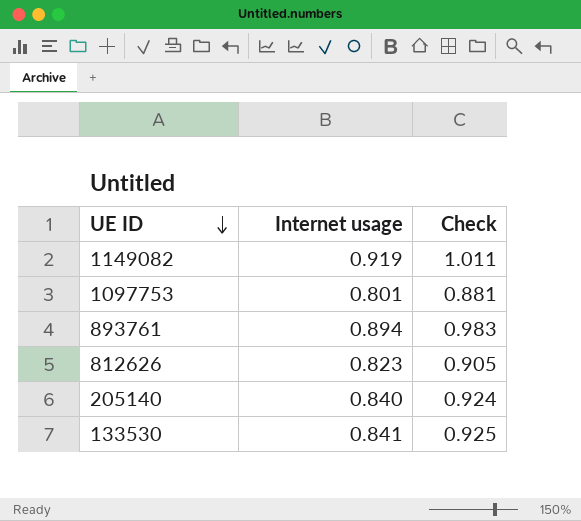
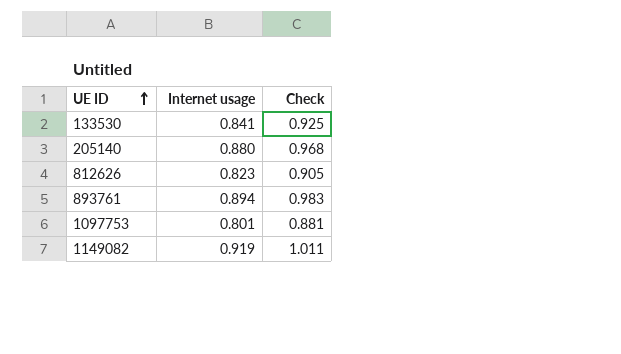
row order: UE ID descending -> UE ID ascending
205140 | Internet usage: 0.840 -> 0.880
205140 | Check: 0.924 -> 0.968

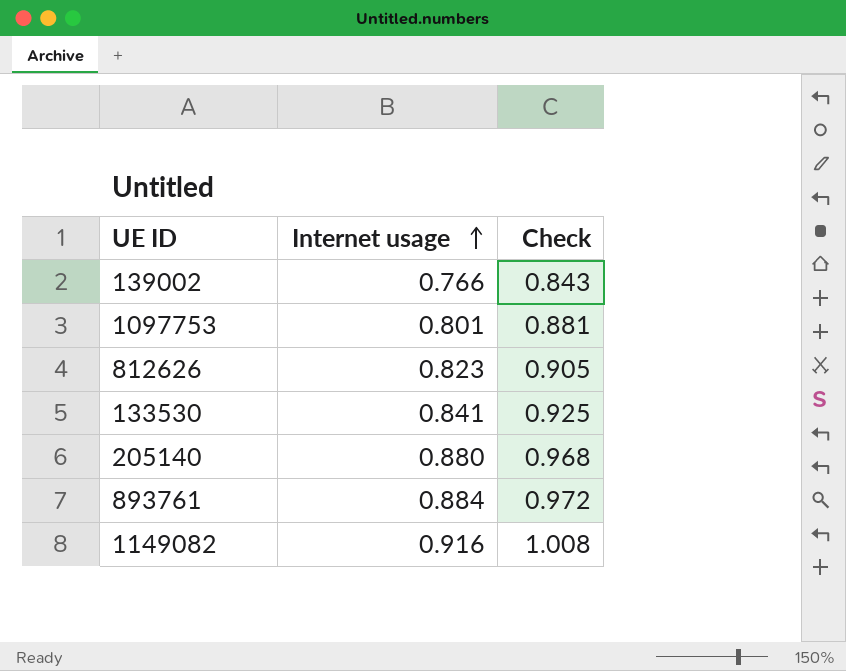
row order: UE ID ascending -> Internet usage ascending
row 139002: none -> 0.766 | 0.843
893761 | Internet usage: 0.894 -> 0.884
893761 | Check: 0.983 -> 0.972
1149082 | Internet usage: 0.919 -> 0.916
1149082 | Check: 1.011 -> 1.008

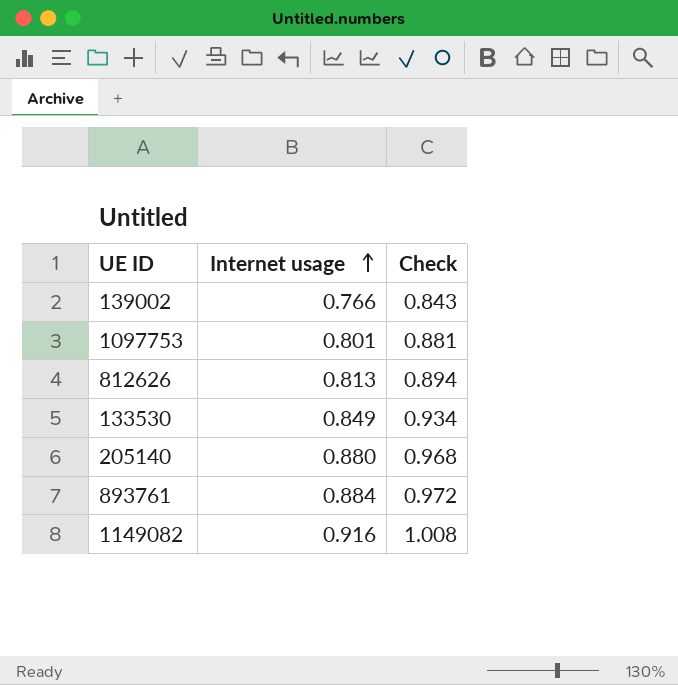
812626 | Internet usage: 0.823 -> 0.813
812626 | Check: 0.905 -> 0.894
133530 | Internet usage: 0.841 -> 0.849
133530 | Check: 0.925 -> 0.934

